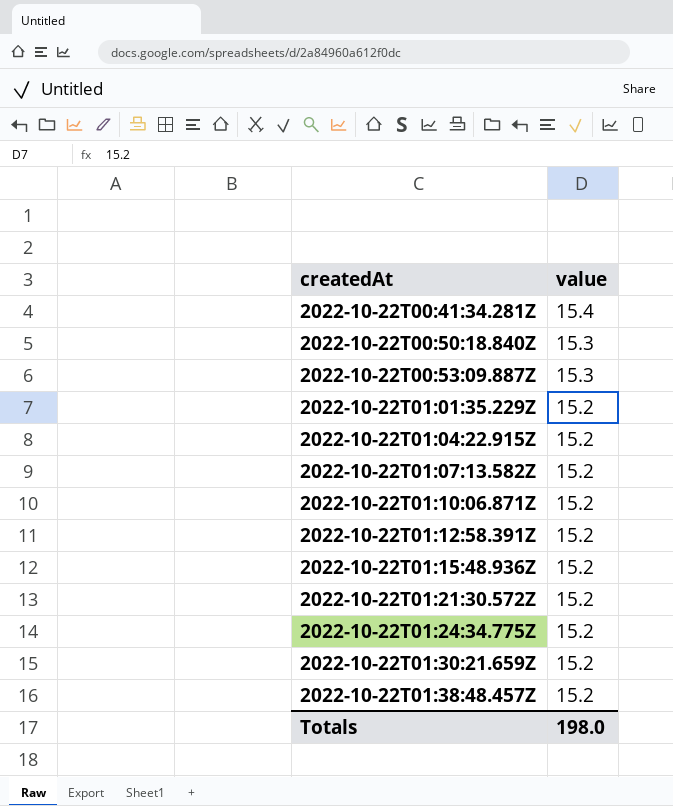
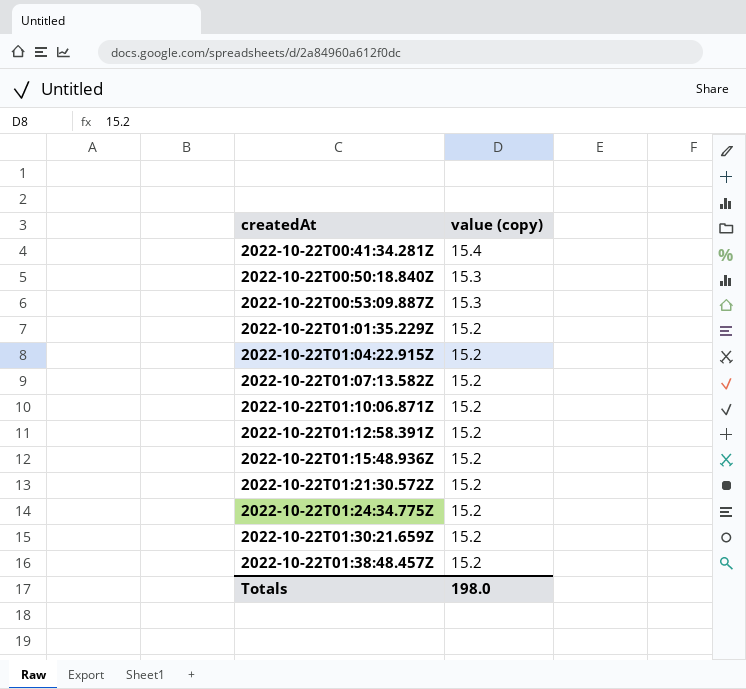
column name: value -> value (copy)

